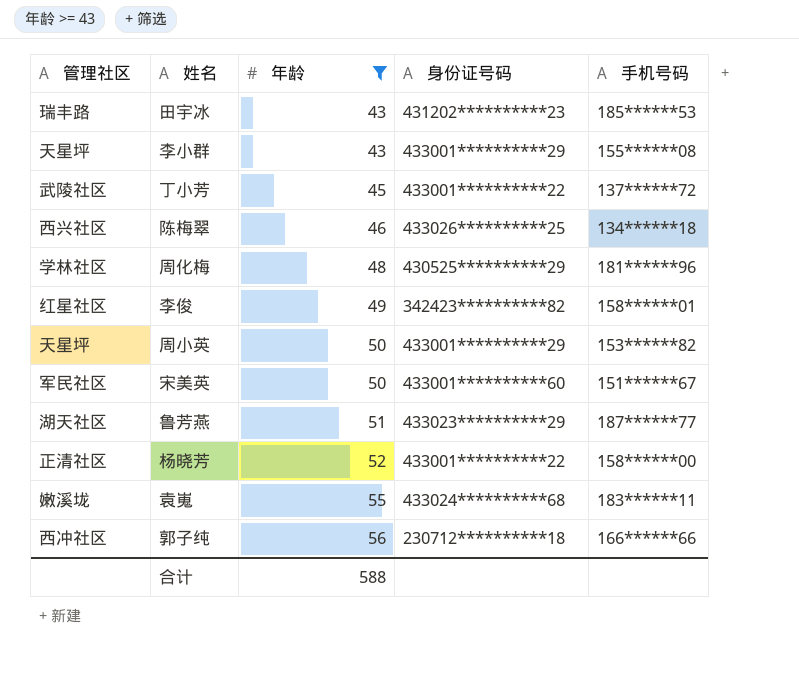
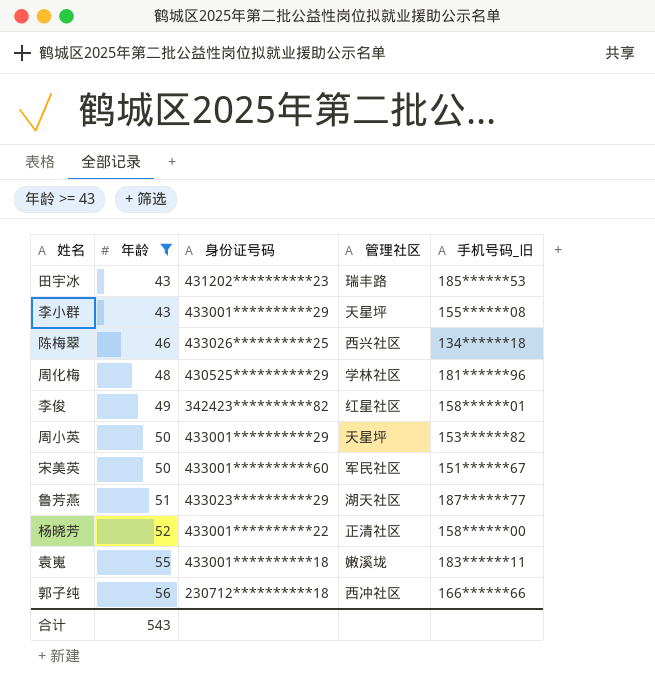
column 管理社区 | position: 1 -> 4
column name: 手机号码 -> 手机号码_旧
row 丁小芳: 武陵社区 | 45 | 433001**********22 | 137******72 -> none
袁嵬 | 身份证号码: 433024**********68 -> 433001**********18
合计 | 年龄: 588 -> 543

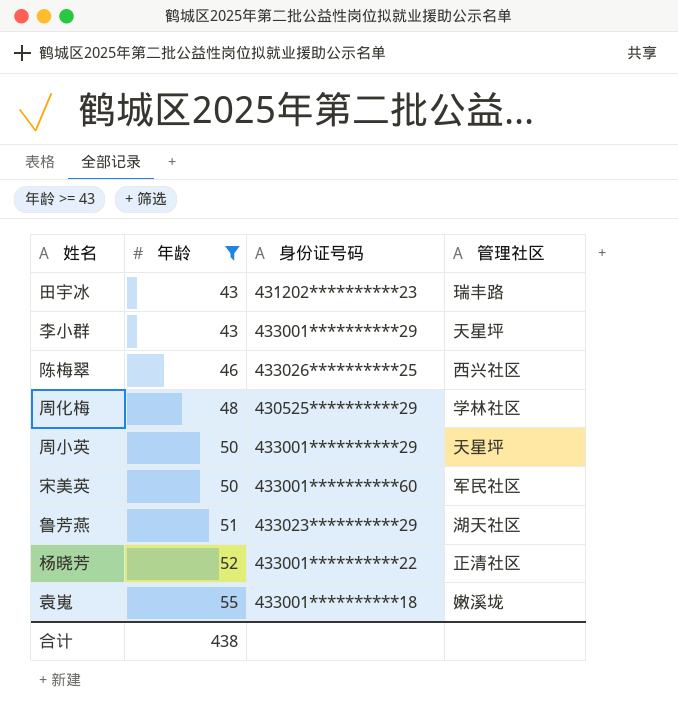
column 手机号码_旧 | position: 5 -> none
row 李俊: 49 | 342423**********82 | 红星社区 | 158******01 -> none
row 郭子纯: 56 | 230712**********18 | 西冲社区 | 166******66 -> none
合计 | 年龄: 543 -> 438

